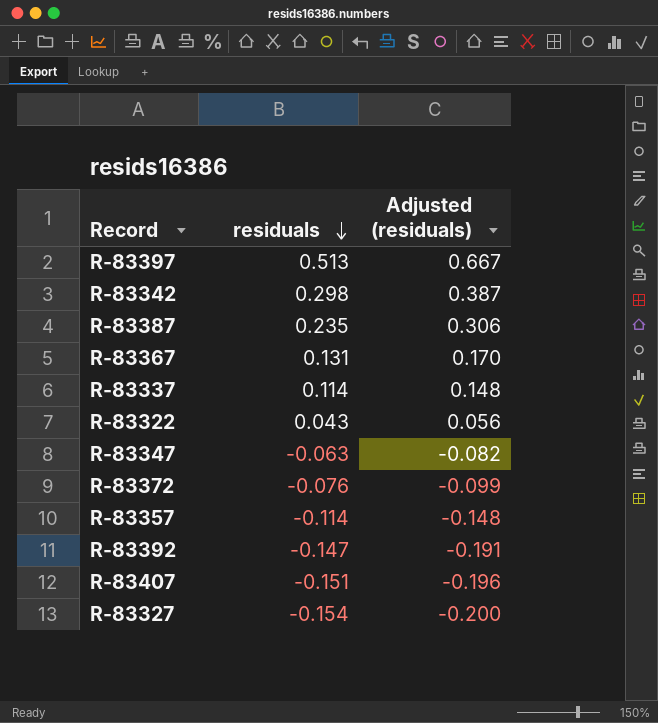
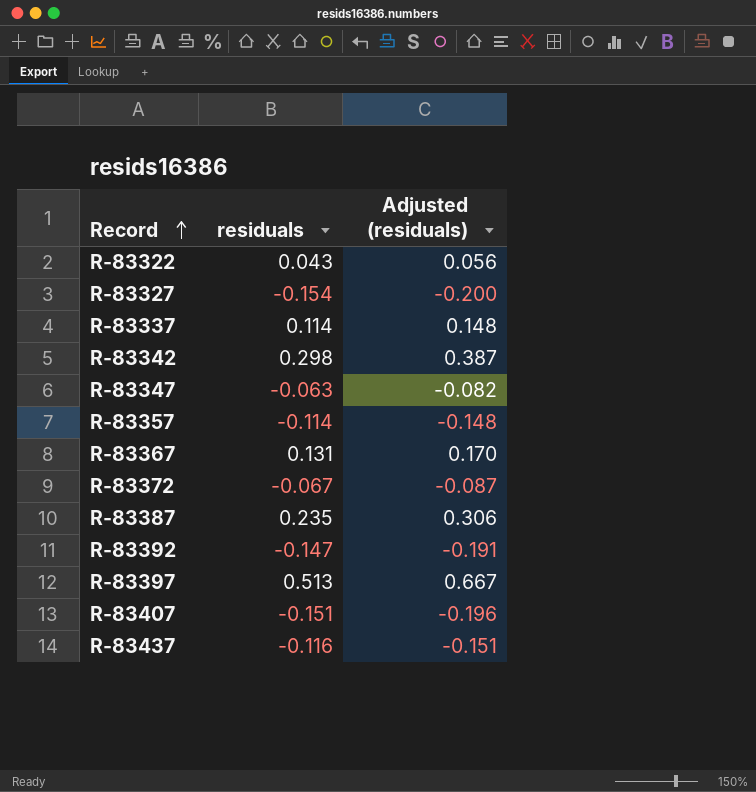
row order: residuals descending -> Record ascending
R-83372 | residuals: -0.076 -> -0.067
R-83372 | Adjusted (residuals): -0.099 -> -0.087
row R-83437: none -> -0.116 | -0.151

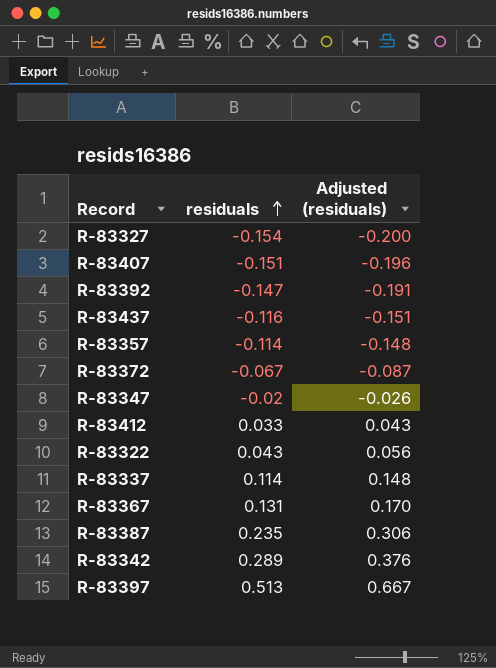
row order: Record ascending -> residuals ascending
R-83347 | residuals: -0.063 -> -0.02
R-83347 | Adjusted (residuals): -0.082 -> -0.026
row R-83412: none -> 0.033 | 0.043
R-83342 | residuals: 0.298 -> 0.289
R-83342 | Adjusted (residuals): 0.387 -> 0.376

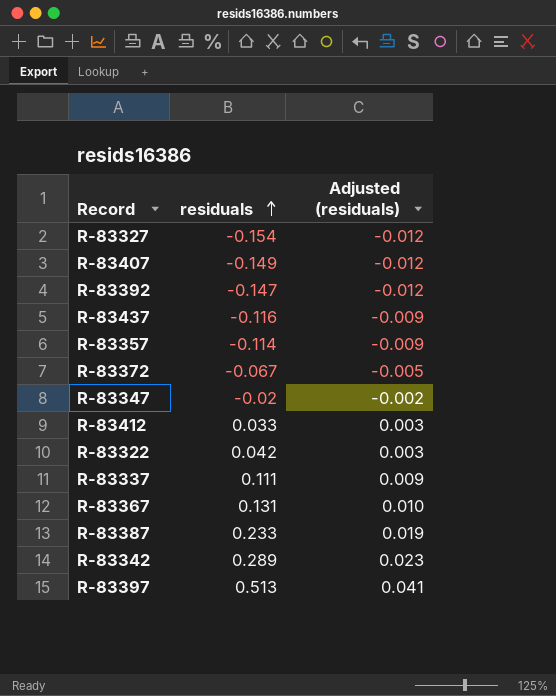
column Adjusted (residuals) | formula: [residuals] * 1.3 -> [residuals] * 0.08
R-83407 | residuals: -0.151 -> -0.149
R-83322 | residuals: 0.043 -> 0.042
R-83337 | residuals: 0.114 -> 0.111
R-83387 | residuals: 0.235 -> 0.233

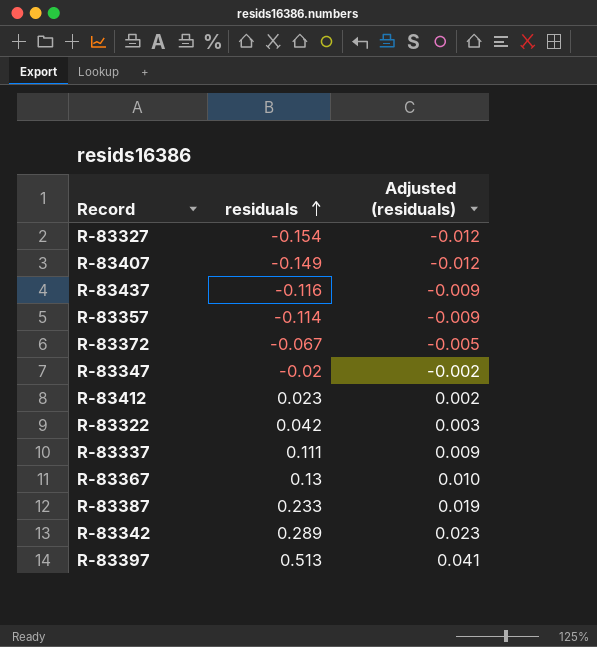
row R-83392: -0.147 | -0.012 -> none
R-83412 | residuals: 0.033 -> 0.023
R-83412 | Adjusted (residuals): 0.003 -> 0.002
R-83367 | residuals: 0.131 -> 0.13

